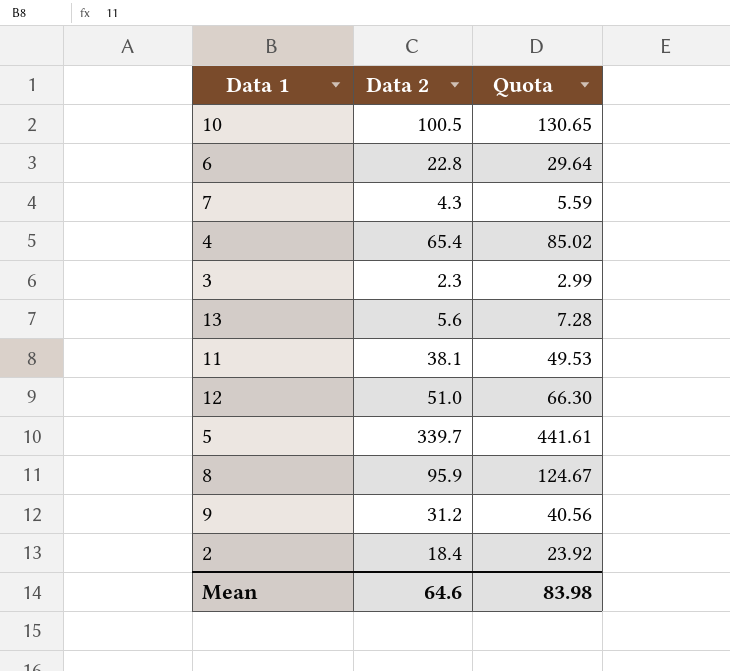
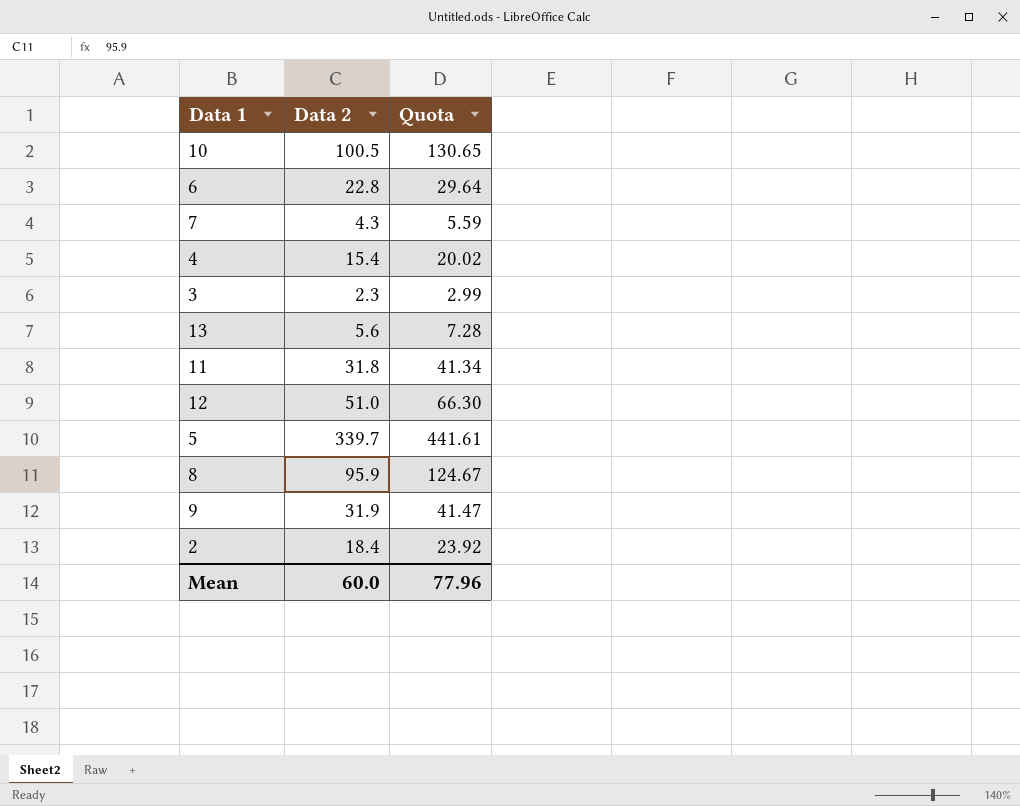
4 | Data 2: 65.4 -> 15.4
4 | Quota: 85.02 -> 20.02
11 | Data 2: 38.1 -> 31.8
11 | Quota: 49.53 -> 41.34
9 | Data 2: 31.2 -> 31.9
9 | Quota: 40.56 -> 41.47
Mean | Data 2: 64.6 -> 60.0
Mean | Quota: 83.98 -> 77.96

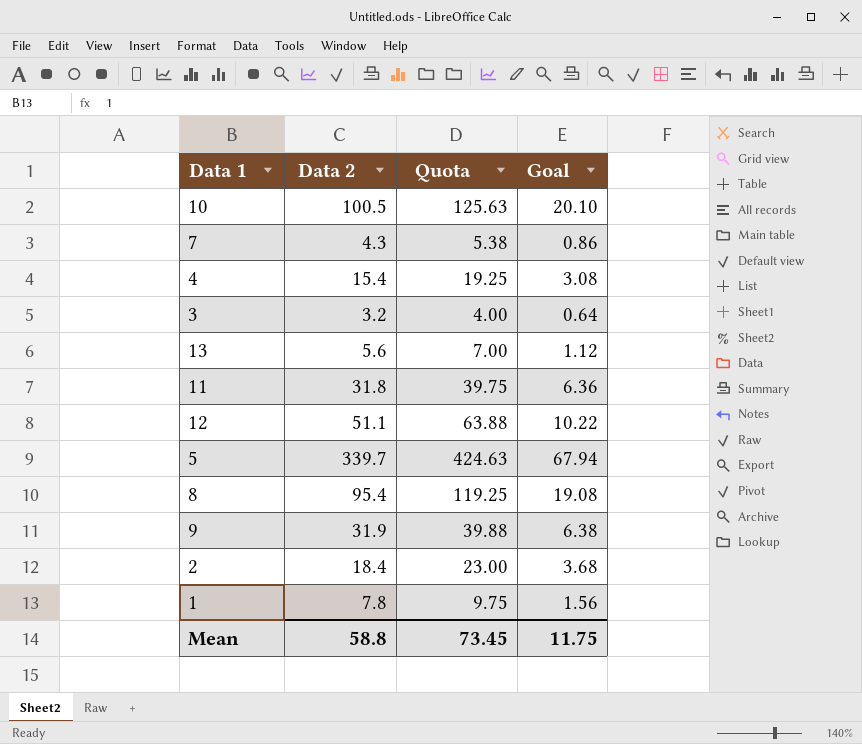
column Quota | formula: [Data 2] * 1.3 -> [Data 2] * 1.25
column Goal | formula: none -> [Data 2] * 0.2
row 6: 22.8 | 29.64 -> none
3 | Data 2: 2.3 -> 3.2
12 | Data 2: 51.0 -> 51.1
8 | Data 2: 95.9 -> 95.4
row 1: none -> 7.8 | 9.75 | 1.56
Mean | Data 2: 60.0 -> 58.8
Mean | Quota: 77.96 -> 73.45

